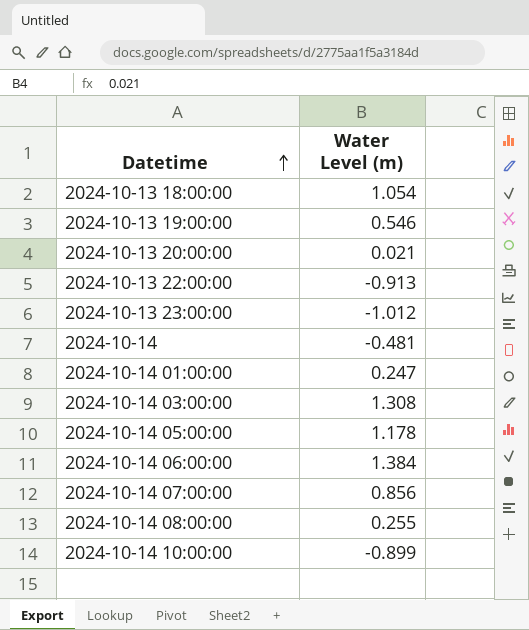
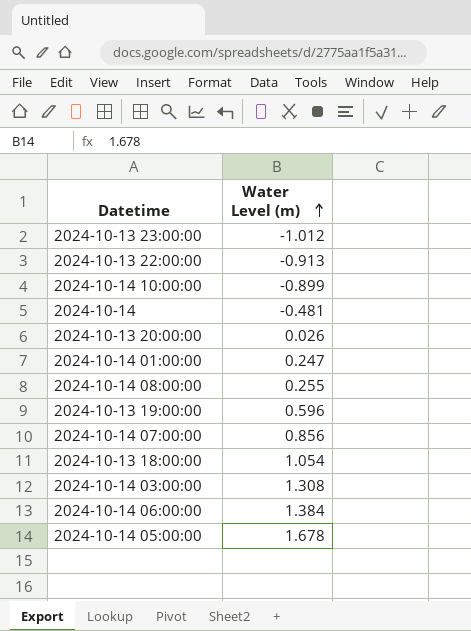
row order: Datetime ascending -> Water Level (m) ascending
2024-10-13 20:00:00 | Water Level (m): 0.021 -> 0.026
2024-10-13 19:00:00 | Water Level (m): 0.546 -> 0.596
2024-10-14 05:00:00 | Water Level (m): 1.178 -> 1.678

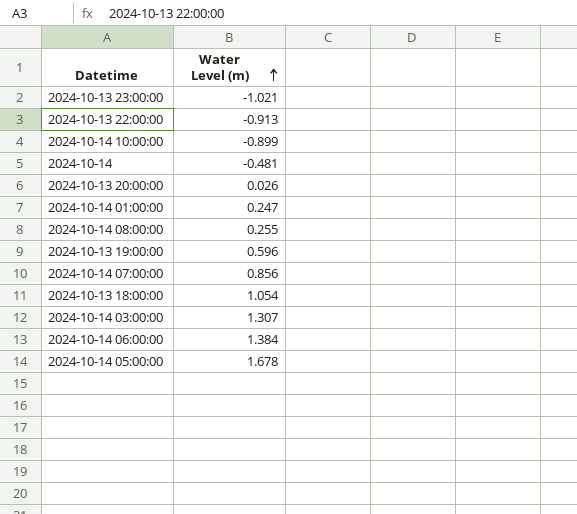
2024-10-13 23:00:00 | Water Level (m): -1.012 -> -1.021
2024-10-14 03:00:00 | Water Level (m): 1.308 -> 1.307

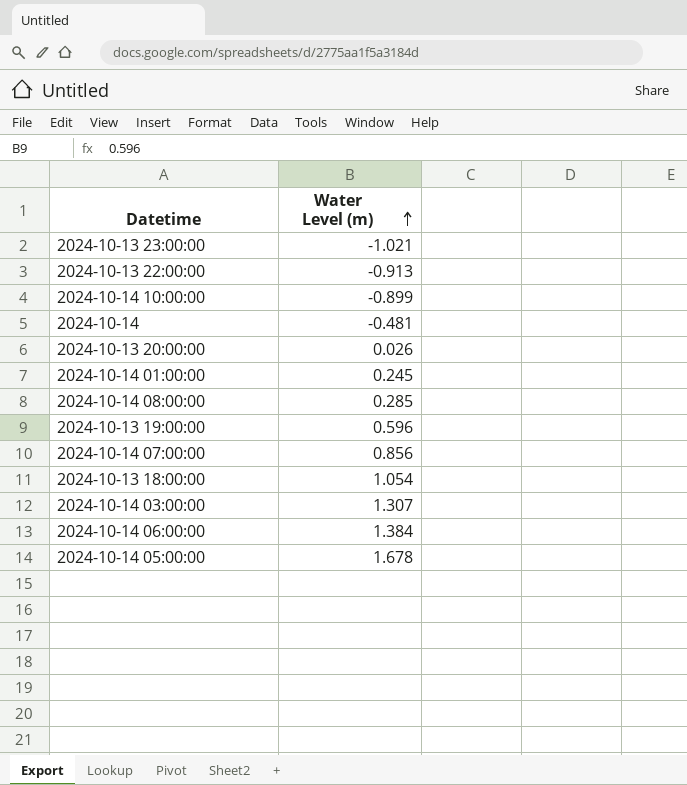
2024-10-14 01:00:00 | Water Level (m): 0.247 -> 0.245
2024-10-14 08:00:00 | Water Level (m): 0.255 -> 0.285

